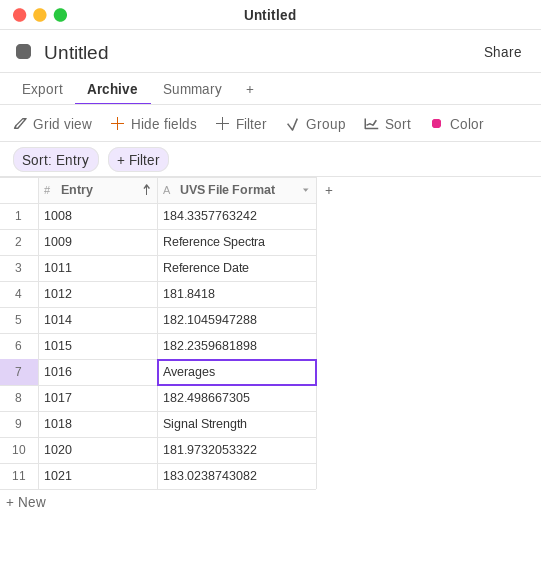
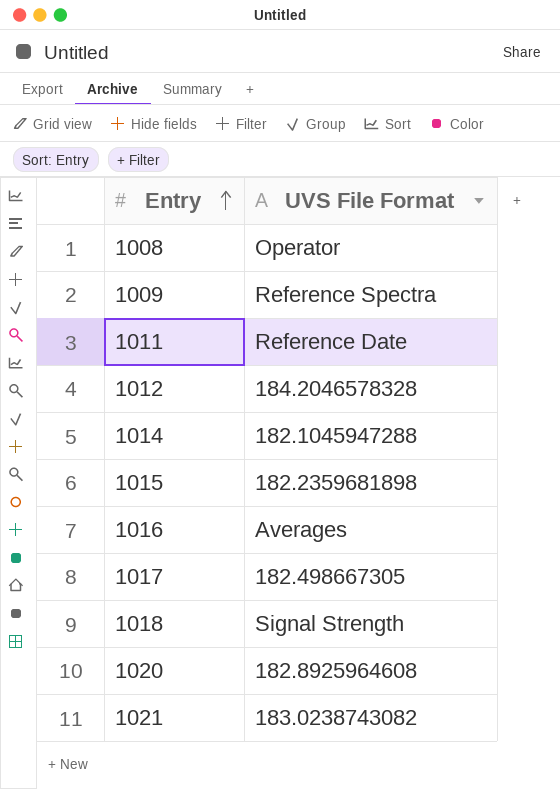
1008 | UVS File Format: 184.3357763242 -> Operator
1012 | UVS File Format: 181.8418 -> 184.2046578328
1020 | UVS File Format: 181.9732053322 -> 182.8925964608

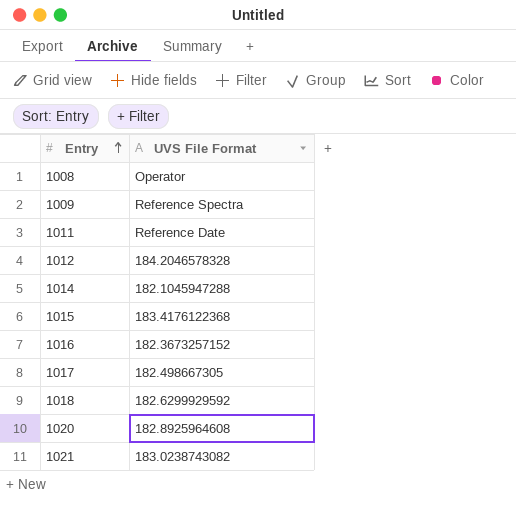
1015 | UVS File Format: 182.2359681898 -> 183.4176122368
1016 | UVS File Format: Averages -> 182.3673257152
1018 | UVS File Format: Signal Strength -> 182.6299929592

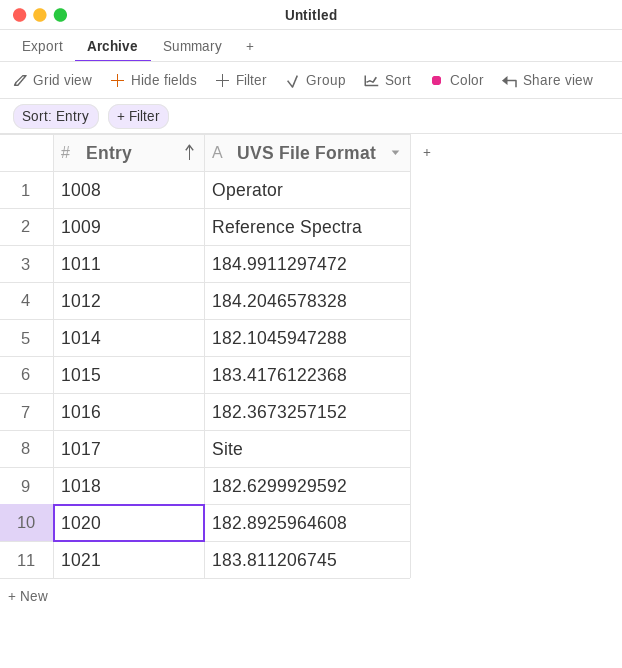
1011 | UVS File Format: Reference Date -> 184.9911297472
1017 | UVS File Format: 182.498667305 -> Site
1021 | UVS File Format: 183.0238743082 -> 183.811206745

